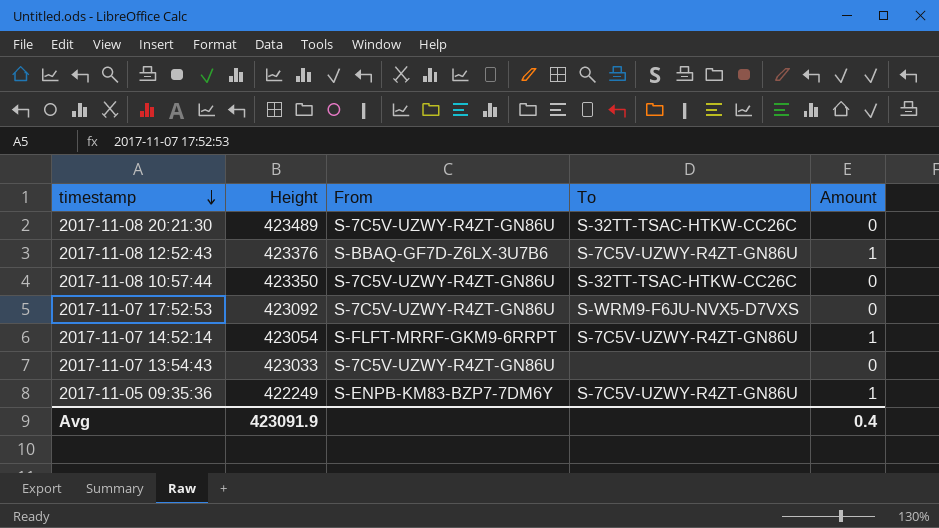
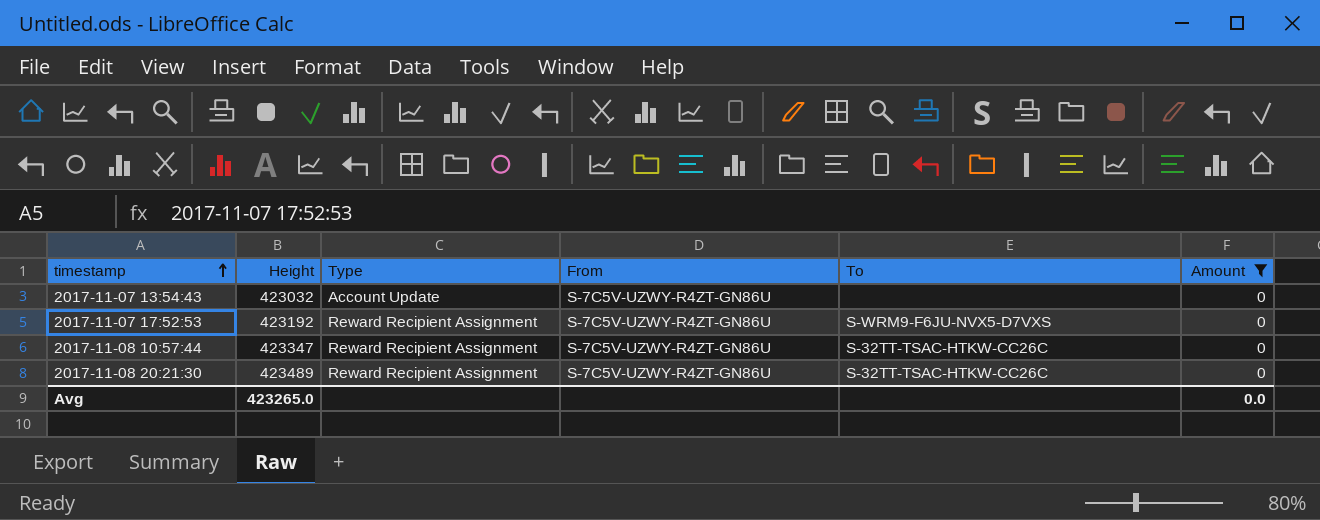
filter: none -> Amount = 0
row order: timestamp descending -> timestamp ascending
column Type | position: none -> 3
2017-11-07 13:54:43 | Height: 423033 -> 423032
2017-11-07 17:52:53 | Height: 423092 -> 423192
2017-11-08 10:57:44 | Height: 423350 -> 423347
Avg | Height: 423091.9 -> 423265.0
Avg | Amount: 0.4 -> 0.0

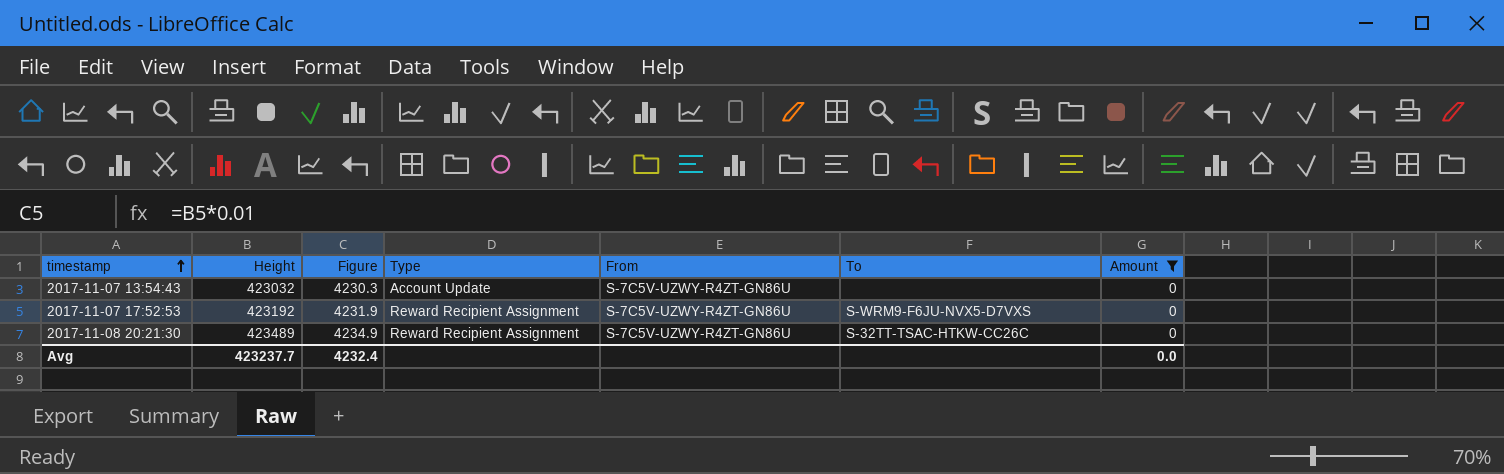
column Figure | formula: none -> [Height] * 0.01
row 2017-11-08 10:57:44: 423347 | Reward Recipient Assignment | S-7C5V-UZWY-R4ZT-GN86U | S-32TT-TSAC-HTKW-CC26C | 0 -> none
Avg | Height: 423265.0 -> 423237.7

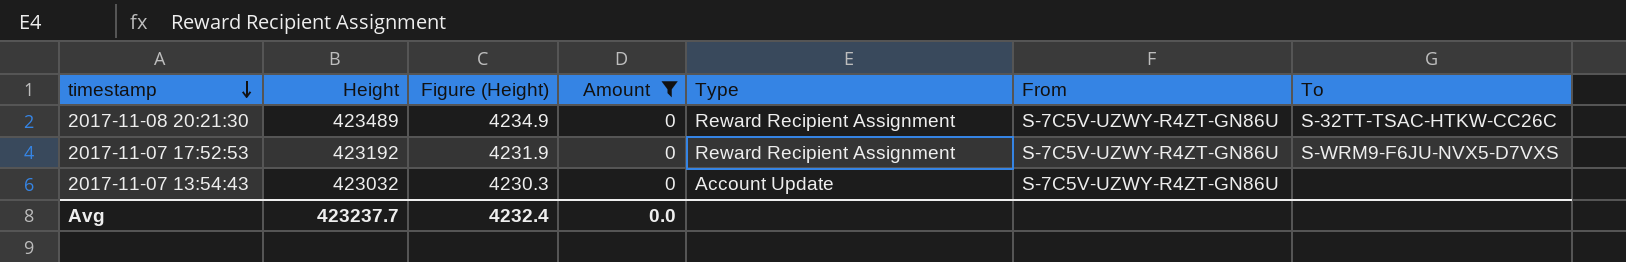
row order: timestamp ascending -> timestamp descending
column name: Figure -> Figure (Height)
column Amount | position: 7 -> 4

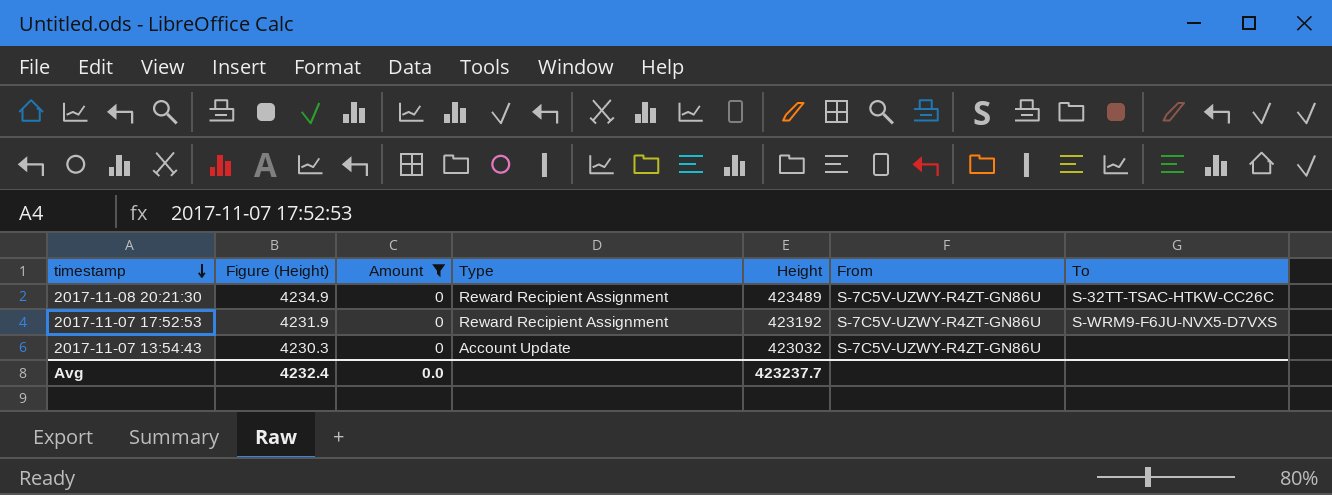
column Height | position: 2 -> 5

